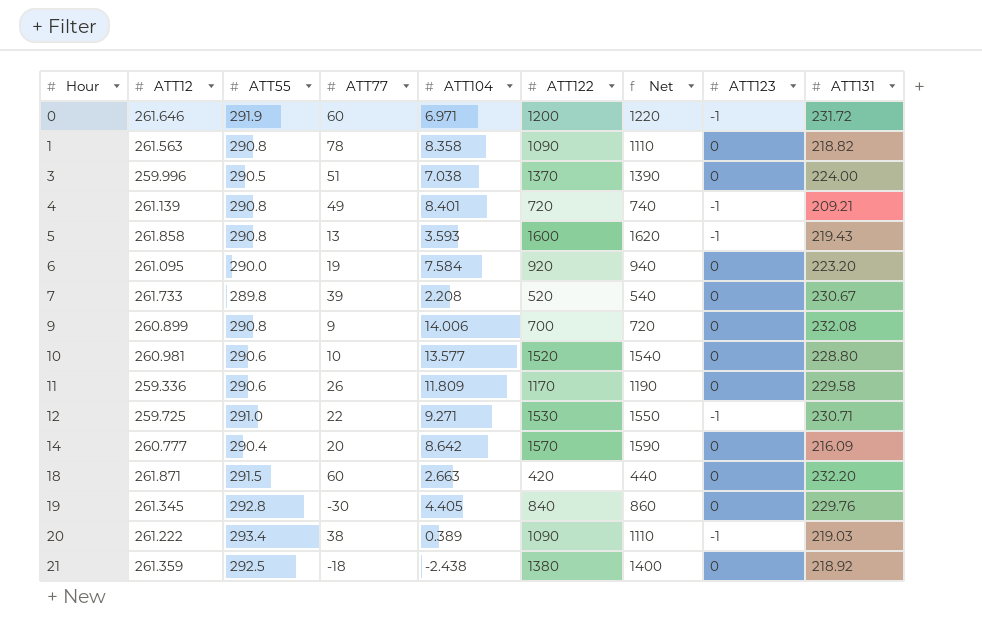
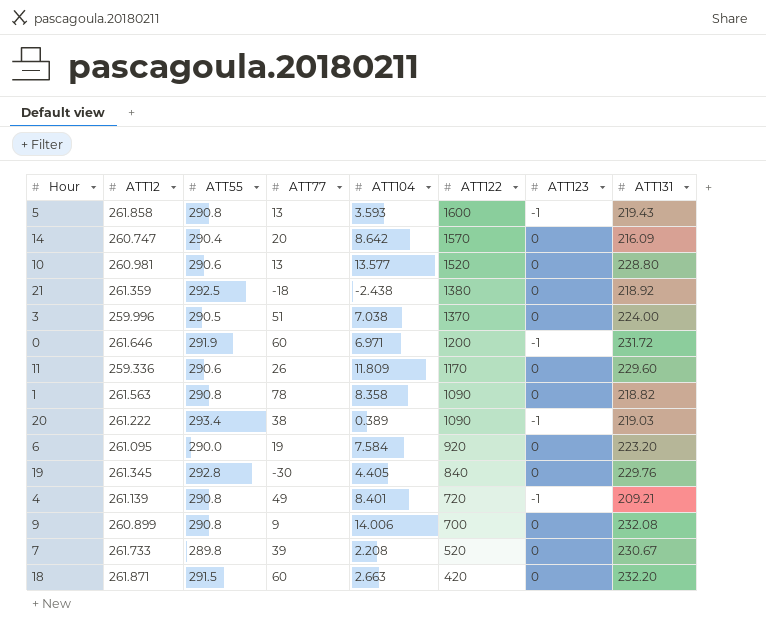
row order: Hour ascending -> ATT122 descending
column Net | formula: [ATT122] + 20 -> none
row 12: 259.725 | 291.0 | 22 | 9.271 | 1530 | 1550 | -1 | 230.71 -> none
14 | ATT12: 260.777 -> 260.747
10 | ATT77: 10 -> 13
11 | ATT131: 229.58 -> 229.60

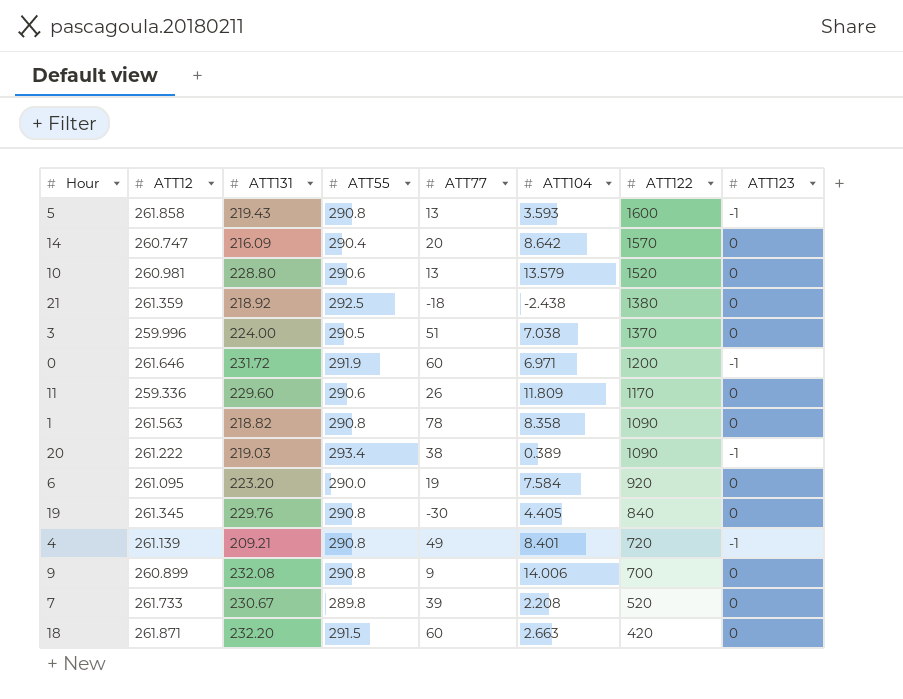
column ATT131 | position: 8 -> 3
10 | ATT104: 13.577 -> 13.579
19 | ATT55: 292.8 -> 290.8

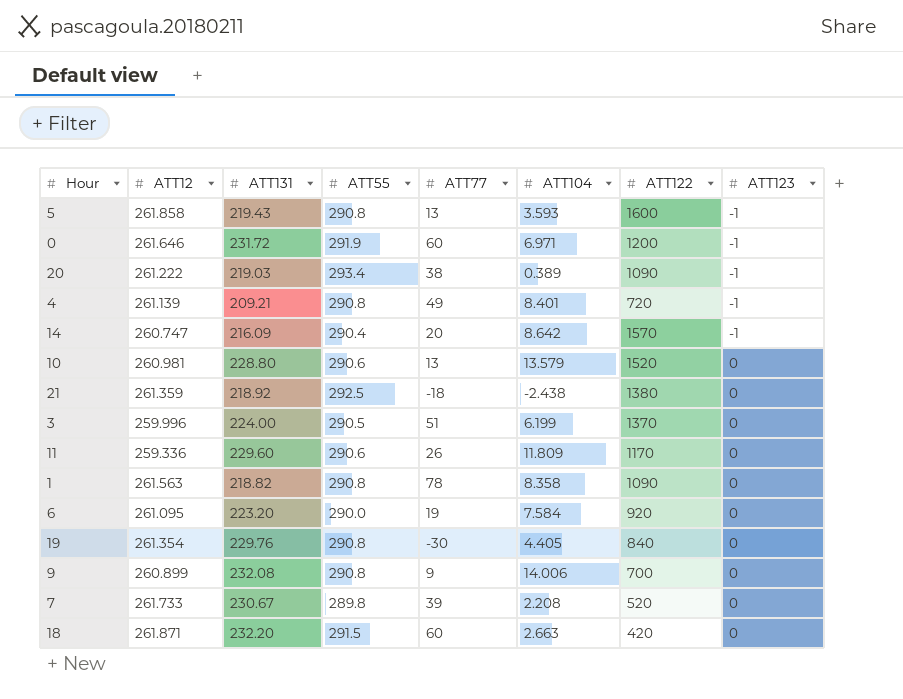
row order: ATT122 descending -> ATT123 ascending
14 | ATT123: 0 -> -1
3 | ATT104: 7.038 -> 6.199
19 | ATT12: 261.345 -> 261.354

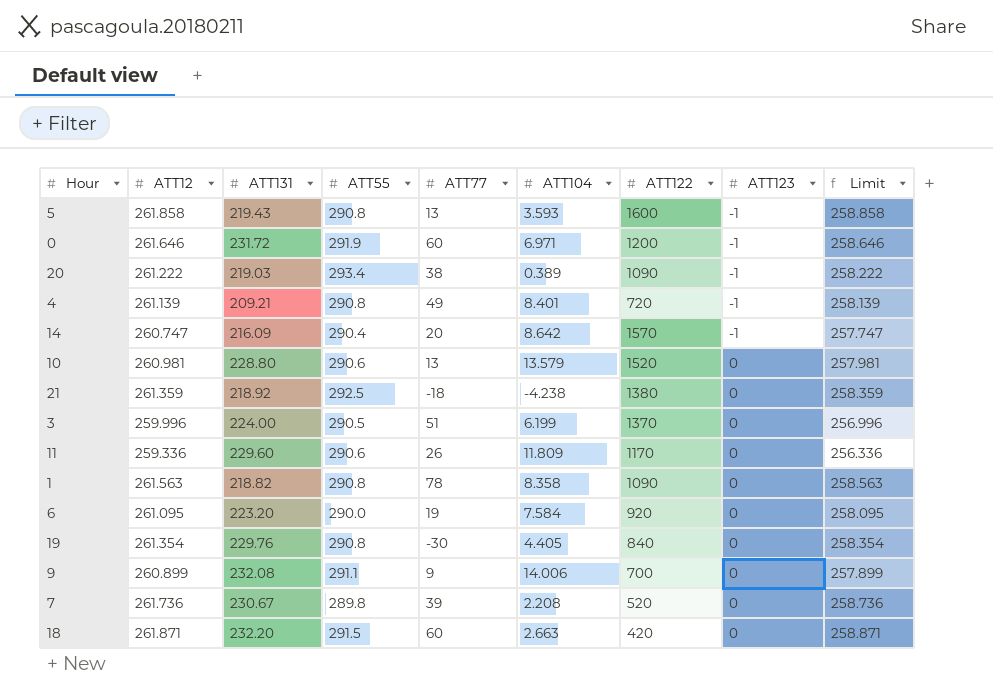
column Limit | formula: none -> [ATT12] - 3
21 | ATT104: -2.438 -> -4.238
9 | ATT55: 290.8 -> 291.1
7 | ATT12: 261.733 -> 261.736

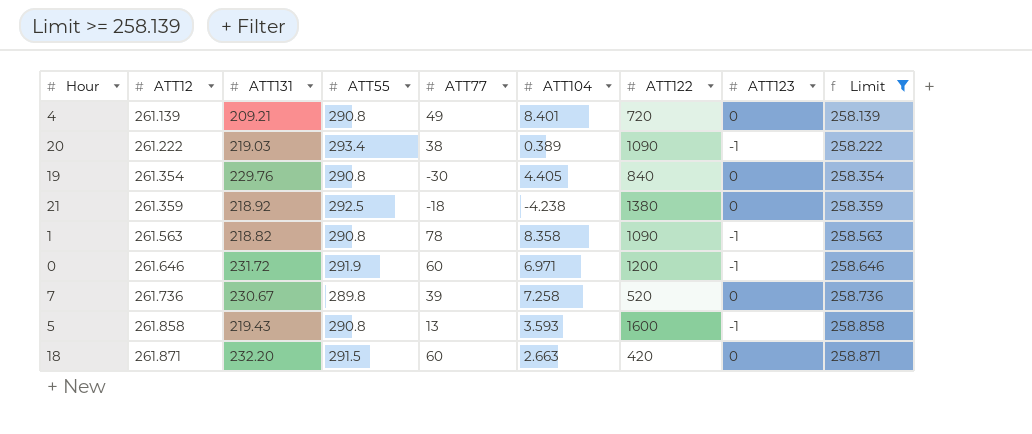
filter: none -> Limit >= 258.139
row order: ATT123 ascending -> ATT12 ascending
4 | ATT123: -1 -> 0
1 | ATT123: 0 -> -1
7 | ATT104: 2.208 -> 7.258

